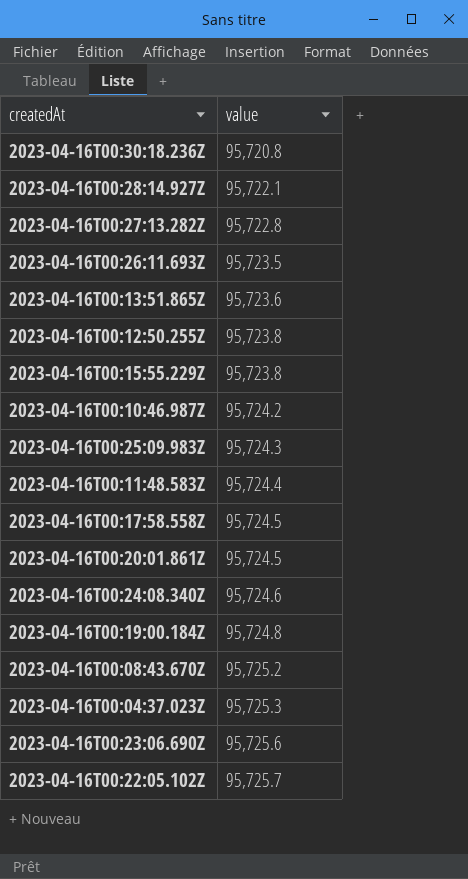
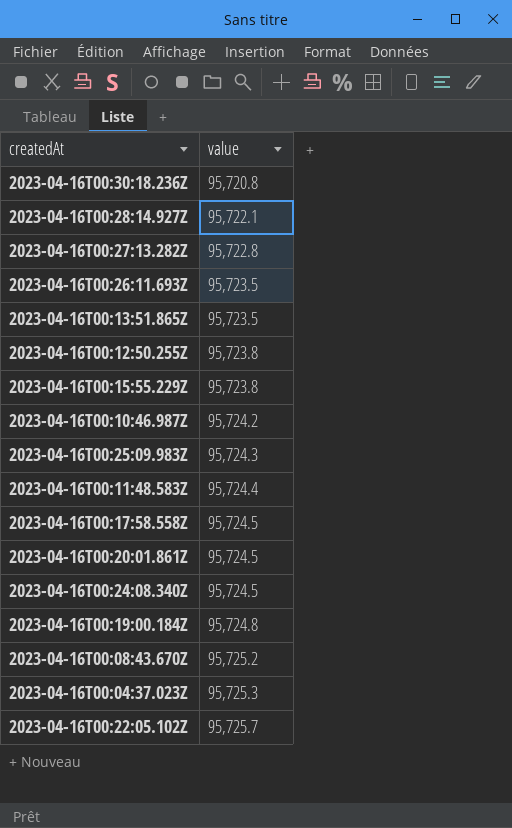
row 2023-04-16T00:23:06.690Z: 95,725.6 -> none
2023-04-16T00:13:51.865Z | value: 95,723.6 -> 95,723.5
2023-04-16T00:24:08.340Z | value: 95,724.6 -> 95,724.5

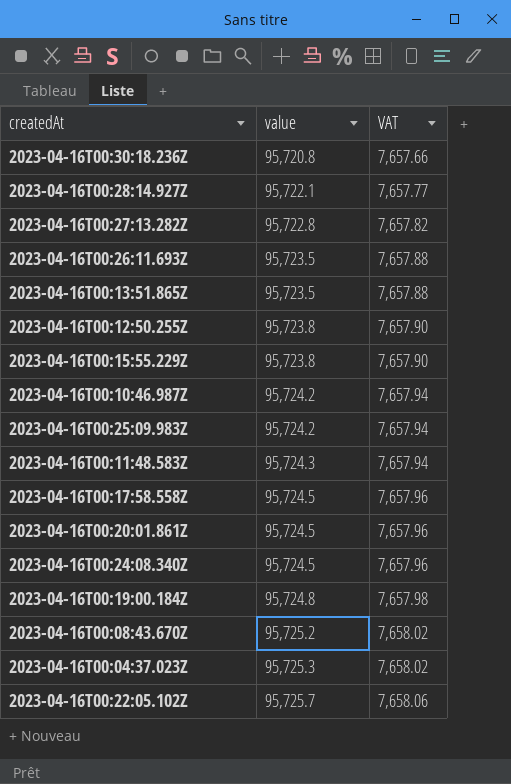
column VAT | formula: none -> [value] * 0.08
2023-04-16T00:25:09.983Z | value: 95,724.3 -> 95,724.2
2023-04-16T00:11:48.583Z | value: 95,724.4 -> 95,724.3

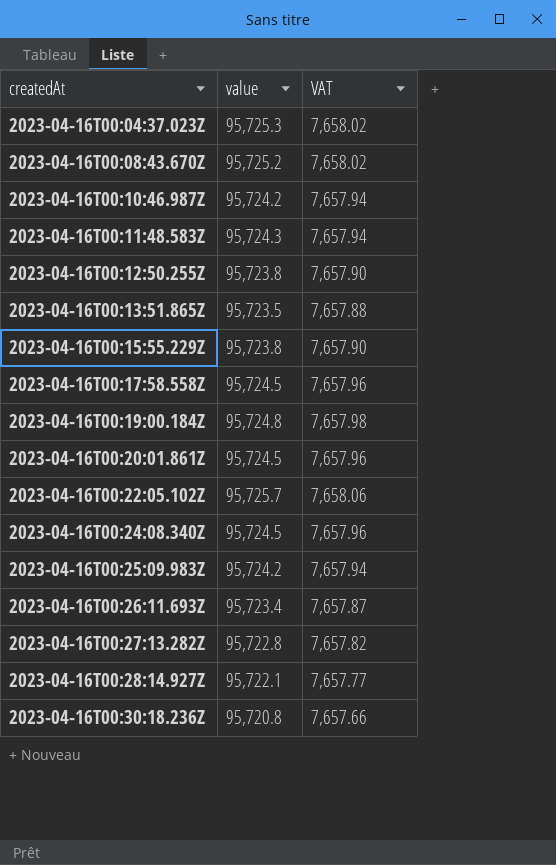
row order: value ascending -> createdAt ascending
2023-04-16T00:26:11.693Z | value: 95,723.5 -> 95,723.4
2023-04-16T00:26:11.693Z | VAT: 7,657.88 -> 7,657.87

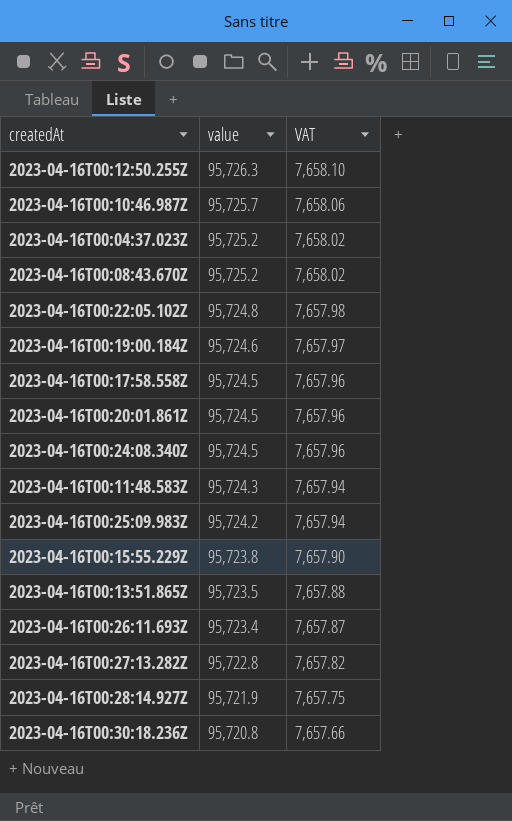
row order: createdAt ascending -> value descending
2023-04-16T00:12:50.255Z | value: 95,723.8 -> 95,726.3
2023-04-16T00:12:50.255Z | VAT: 7,657.90 -> 7,658.10
2023-04-16T00:10:46.987Z | value: 95,724.2 -> 95,725.7
2023-04-16T00:10:46.987Z | VAT: 7,657.94 -> 7,658.06
2023-04-16T00:04:37.023Z | value: 95,725.3 -> 95,725.2
2023-04-16T00:22:05.102Z | value: 95,725.7 -> 95,724.8
2023-04-16T00:22:05.102Z | VAT: 7,658.06 -> 7,657.98
2023-04-16T00:19:00.184Z | value: 95,724.8 -> 95,724.6
2023-04-16T00:19:00.184Z | VAT: 7,657.98 -> 7,657.97
2023-04-16T00:28:14.927Z | value: 95,722.1 -> 95,721.9
2023-04-16T00:28:14.927Z | VAT: 7,657.77 -> 7,657.75

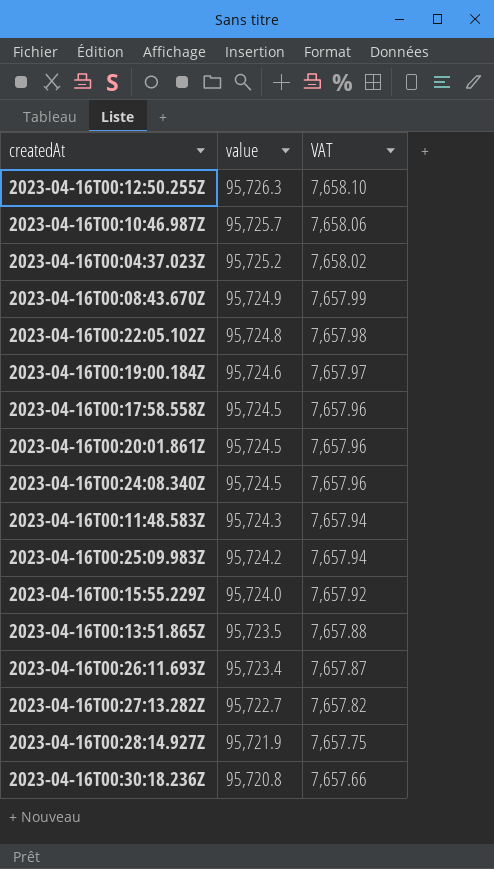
2023-04-16T00:08:43.670Z | value: 95,725.2 -> 95,724.9
2023-04-16T00:08:43.670Z | VAT: 7,658.02 -> 7,657.99
2023-04-16T00:15:55.229Z | value: 95,723.8 -> 95,724.0
2023-04-16T00:15:55.229Z | VAT: 7,657.90 -> 7,657.92
2023-04-16T00:27:13.282Z | value: 95,722.8 -> 95,722.7

